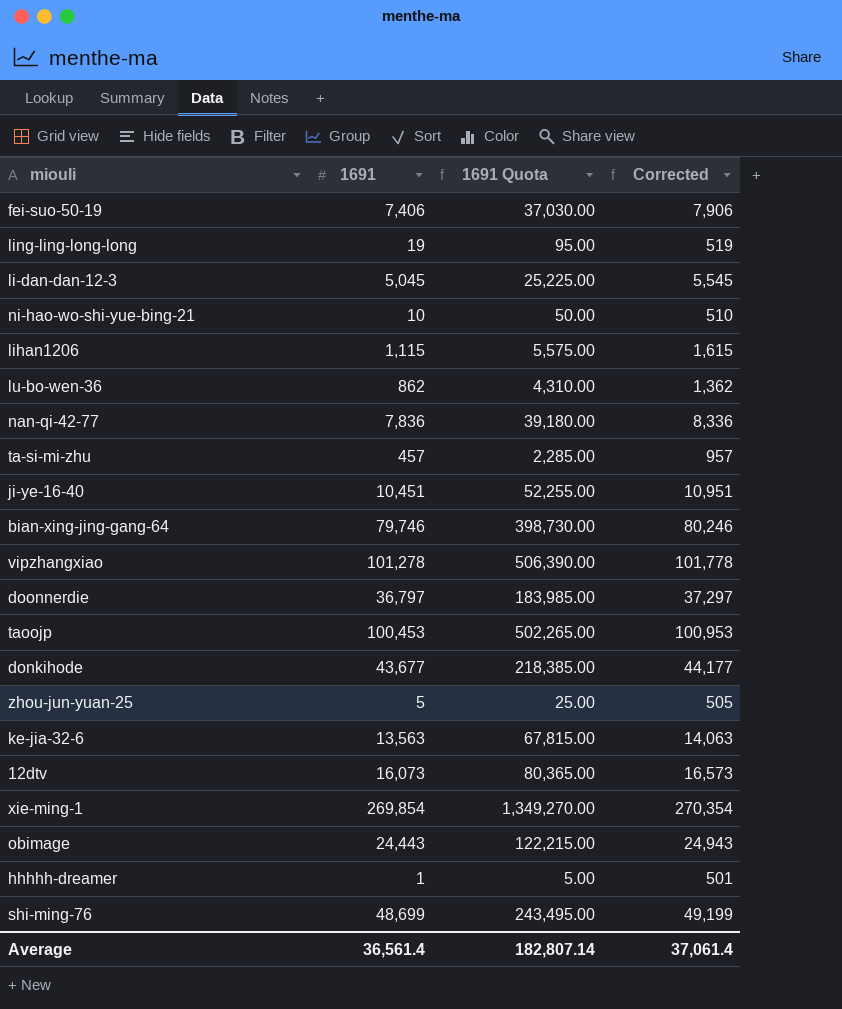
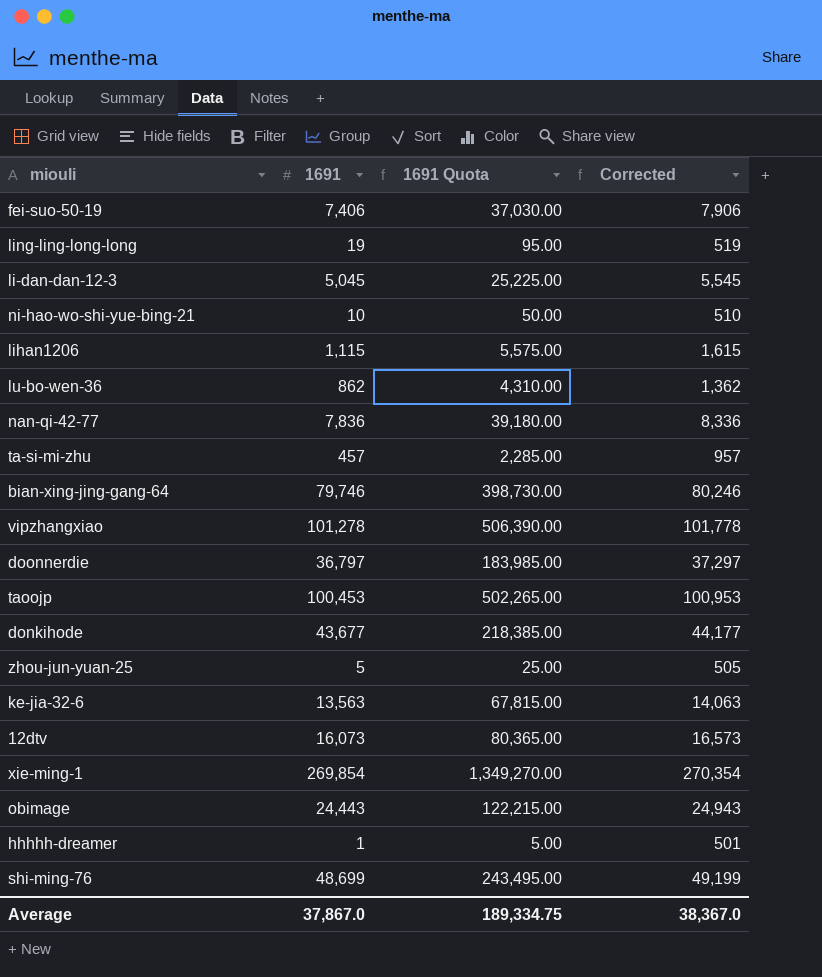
row ji-ye-16-40: 10,451 | 52,255.00 | 10,951 -> none
Average | 1691: 36,561.4 -> 37,867.0
Average | 1691 Quota: 182,807.14 -> 189,334.75
Average | Corrected: 37,061.4 -> 38,367.0

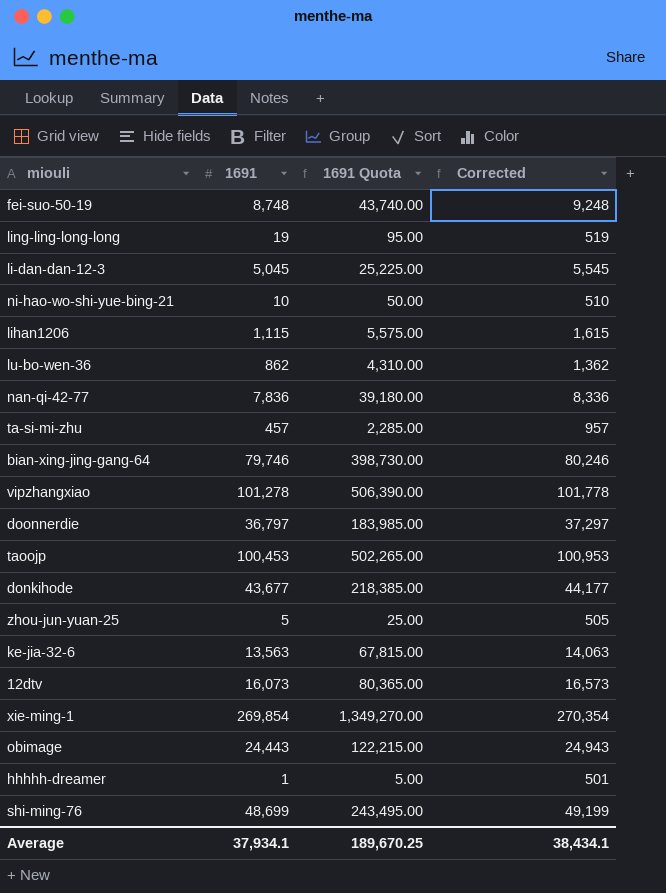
fei-suo-50-19 | 1691: 7,406 -> 8,748
fei-suo-50-19 | 1691 Quota: 37,030.00 -> 43,740.00
fei-suo-50-19 | Corrected: 7,906 -> 9,248
Average | 1691: 37,867.0 -> 37,934.1
Average | 1691 Quota: 189,334.75 -> 189,670.25
Average | Corrected: 38,367.0 -> 38,434.1

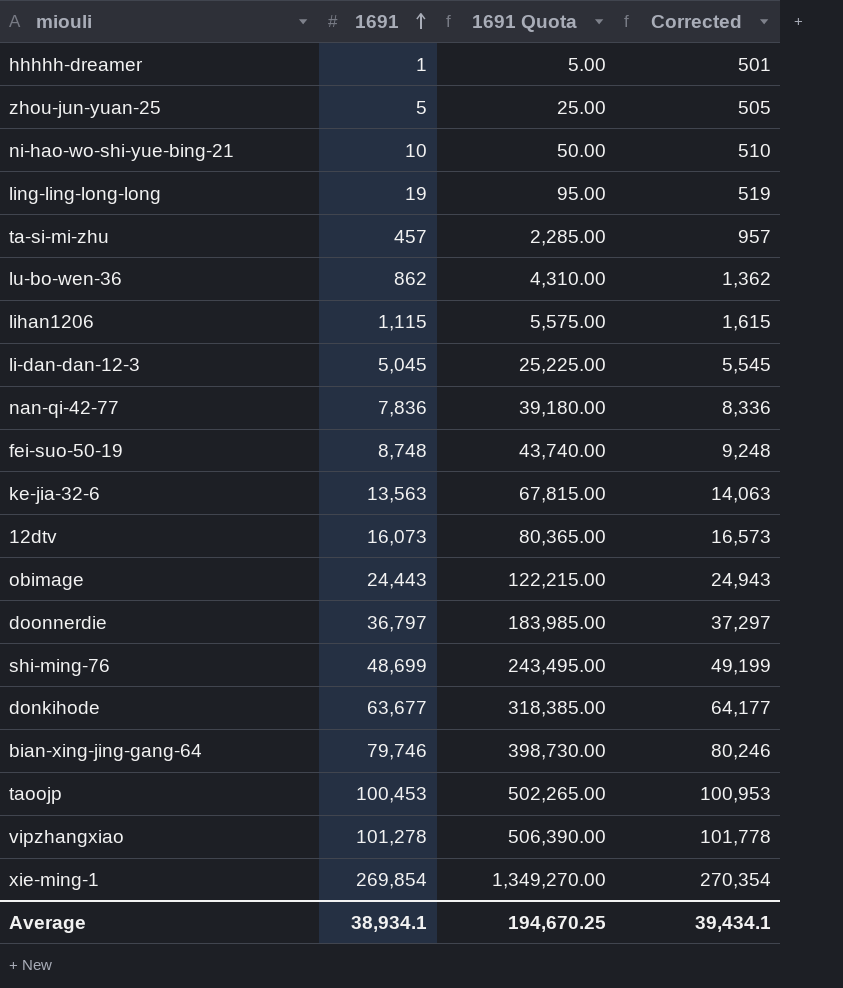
row order: none -> 1691 ascending
donkihode | 1691: 43,677 -> 63,677
donkihode | 1691 Quota: 218,385.00 -> 318,385.00
donkihode | Corrected: 44,177 -> 64,177
Average | 1691: 37,934.1 -> 38,934.1
Average | 1691 Quota: 189,670.25 -> 194,670.25
Average | Corrected: 38,434.1 -> 39,434.1

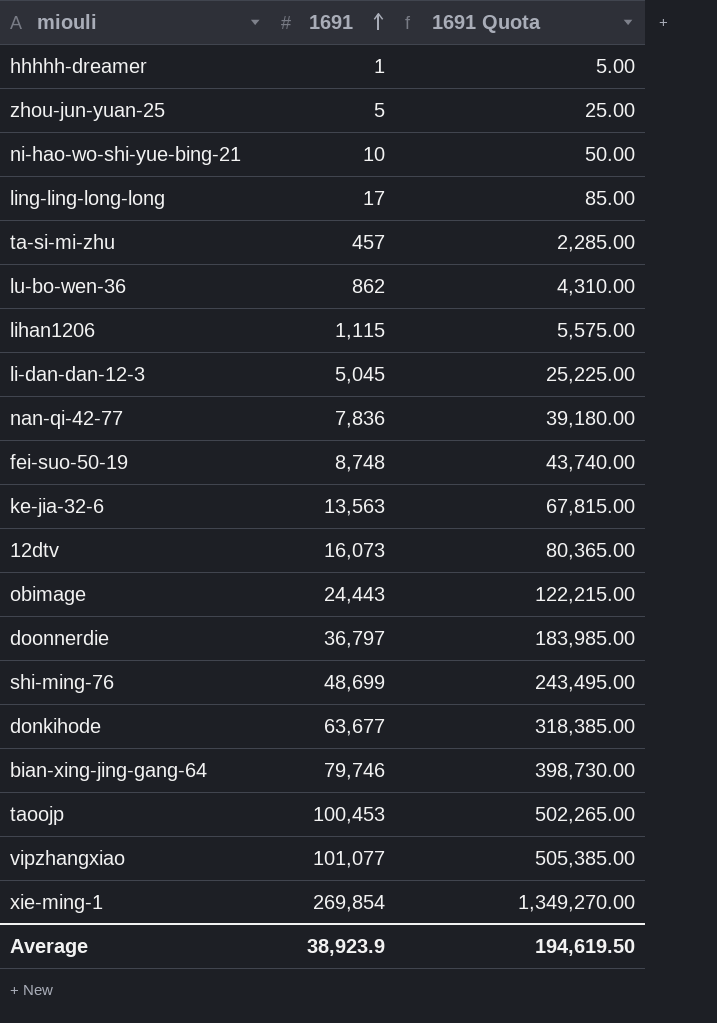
column Corrected | formula: [1691] + 500 -> none
ling-ling-long-long | 1691: 19 -> 17
ling-ling-long-long | 1691 Quota: 95.00 -> 85.00
vipzhangxiao | 1691: 101,278 -> 101,077
vipzhangxiao | 1691 Quota: 506,390.00 -> 505,385.00
Average | 1691: 38,934.1 -> 38,923.9
Average | 1691 Quota: 194,670.25 -> 194,619.50

